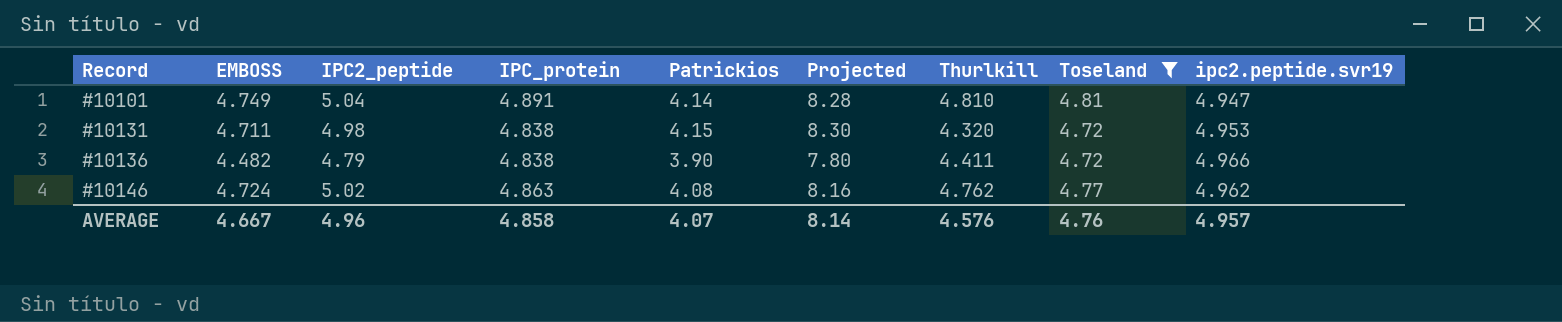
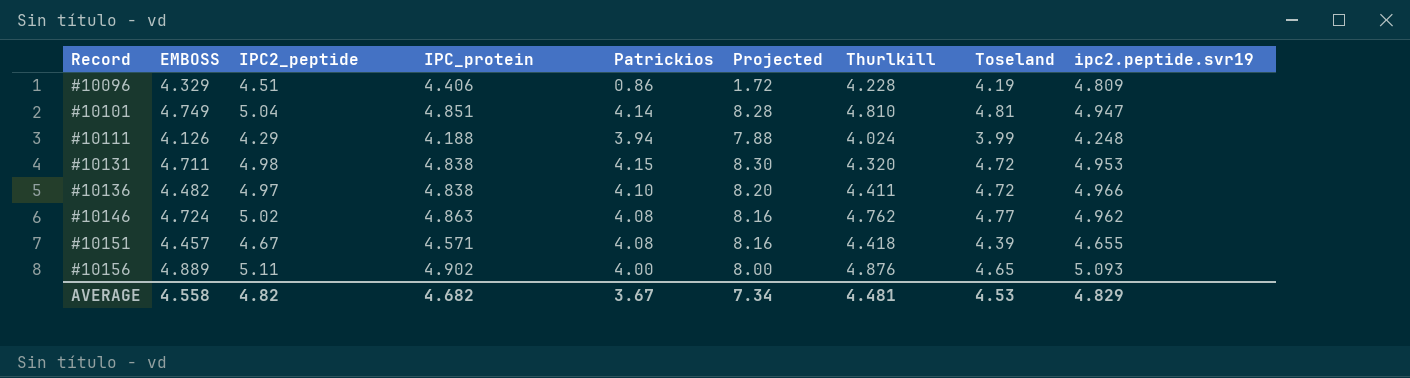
filter: Toseland >= 4.72 -> none
#10101 | IPC_protein: 4.891 -> 4.851
#10136 | IPC2_peptide: 4.79 -> 4.97
#10136 | Patrickios: 3.90 -> 4.10
#10136 | Projected: 7.80 -> 8.20
AVERAGE | EMBOSS: 4.667 -> 4.558
AVERAGE | IPC2_peptide: 4.96 -> 4.82
AVERAGE | IPC_protein: 4.858 -> 4.682
AVERAGE | Patrickios: 4.07 -> 3.67
AVERAGE | Projected: 8.14 -> 7.34
AVERAGE | Thurlkill: 4.576 -> 4.481
AVERAGE | Toseland: 4.76 -> 4.53
AVERAGE | ipc2.peptide.svr19: 4.957 -> 4.829

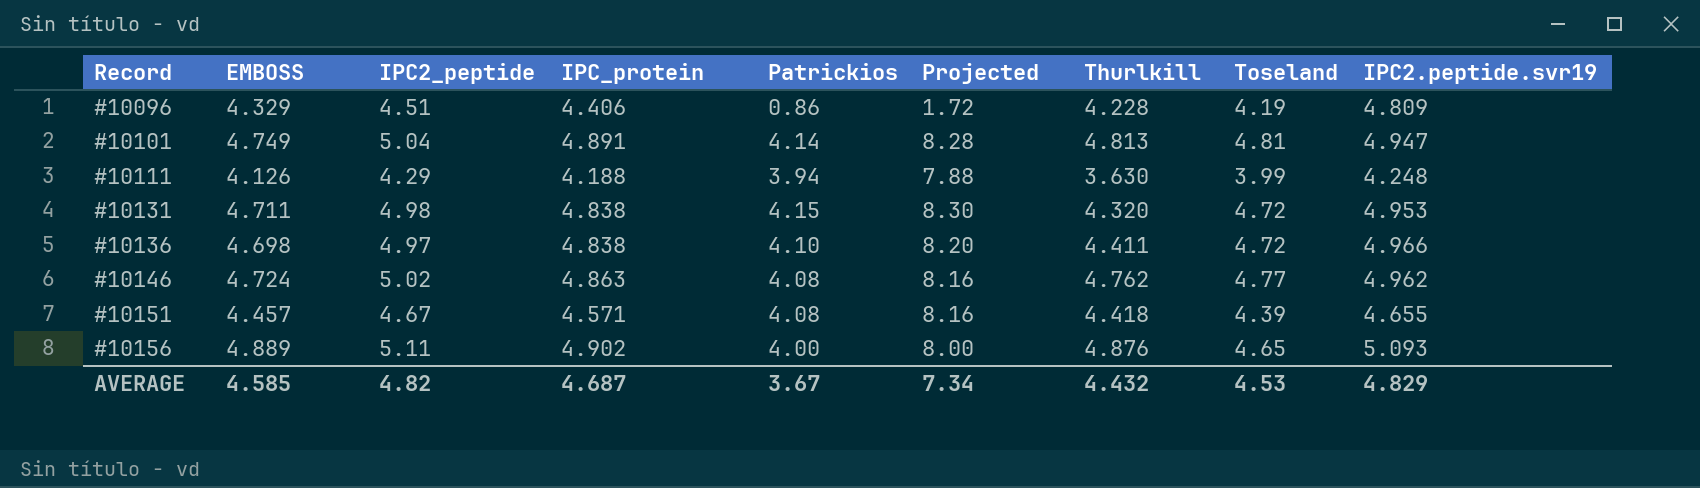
column name: ipc2.peptide.svr19 -> IPC2.peptide.svr19
#10101 | IPC_protein: 4.851 -> 4.891
#10101 | Thurlkill: 4.810 -> 4.813
#10111 | Thurlkill: 4.024 -> 3.630
#10136 | EMBOSS: 4.482 -> 4.698
AVERAGE | EMBOSS: 4.558 -> 4.585
AVERAGE | IPC_protein: 4.682 -> 4.687
AVERAGE | Thurlkill: 4.481 -> 4.432

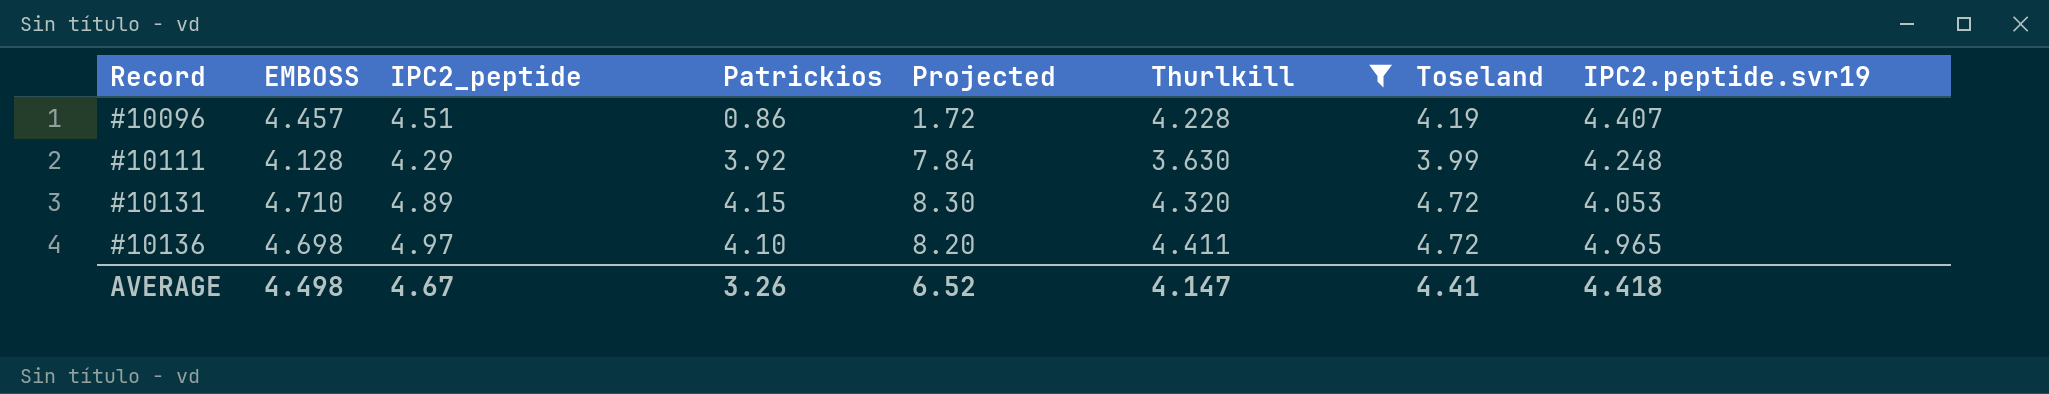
filter: none -> Thurlkill <= 4.411
column IPC_protein | position: 4 -> none
#10096 | EMBOSS: 4.329 -> 4.457
#10096 | IPC2.peptide.svr19: 4.809 -> 4.407
#10111 | EMBOSS: 4.126 -> 4.128
#10111 | Patrickios: 3.94 -> 3.92
#10111 | Projected: 7.88 -> 7.84
#10131 | EMBOSS: 4.711 -> 4.710
#10131 | IPC2_peptide: 4.98 -> 4.89
#10131 | IPC2.peptide.svr19: 4.953 -> 4.053
#10136 | IPC2.peptide.svr19: 4.966 -> 4.965
AVERAGE | EMBOSS: 4.585 -> 4.498
AVERAGE | IPC2_peptide: 4.82 -> 4.67
AVERAGE | Patrickios: 3.67 -> 3.26
AVERAGE | Projected: 7.34 -> 6.52
AVERAGE | Thurlkill: 4.432 -> 4.147
AVERAGE | Toseland: 4.53 -> 4.41
AVERAGE | IPC2.peptide.svr19: 4.829 -> 4.418

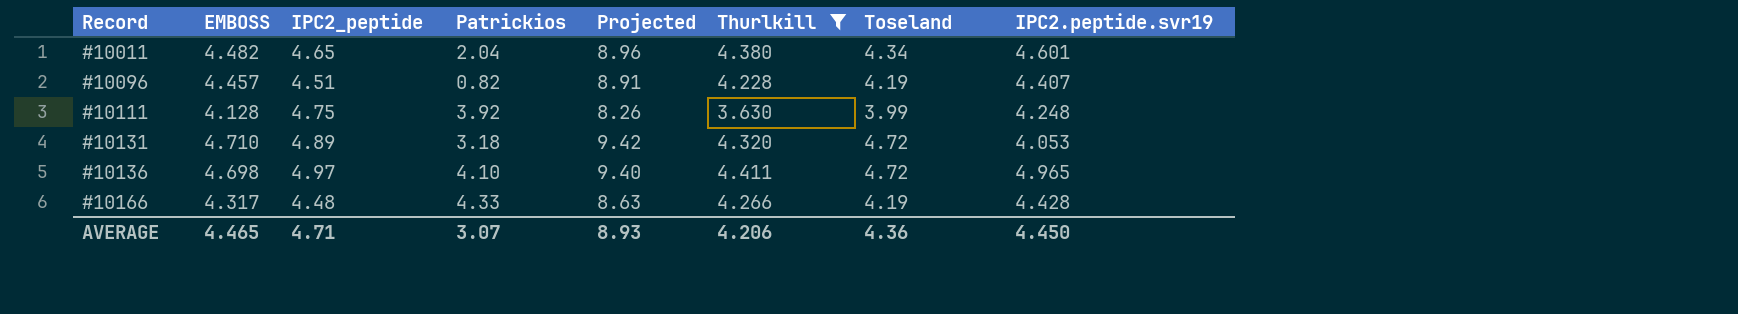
column Projected | formula: [Patrickios] * 2 -> [EMBOSS] * 2
row #10011: none -> 4.482 | 4.65 | 2.04 | 8.96 | 4.380 | 4.34 | 4.601
#10096 | Patrickios: 0.86 -> 0.82
#10111 | IPC2_peptide: 4.29 -> 4.75
#10131 | Patrickios: 4.15 -> 3.18
row #10166: none -> 4.317 | 4.48 | 4.33 | 8.63 | 4.266 | 4.19 | 4.428
AVERAGE | EMBOSS: 4.498 -> 4.465
AVERAGE | IPC2_peptide: 4.67 -> 4.71
AVERAGE | Patrickios: 3.26 -> 3.07
AVERAGE | Projected: 6.52 -> 8.93
AVERAGE | Thurlkill: 4.147 -> 4.206
AVERAGE | Toseland: 4.41 -> 4.36
AVERAGE | IPC2.peptide.svr19: 4.418 -> 4.450

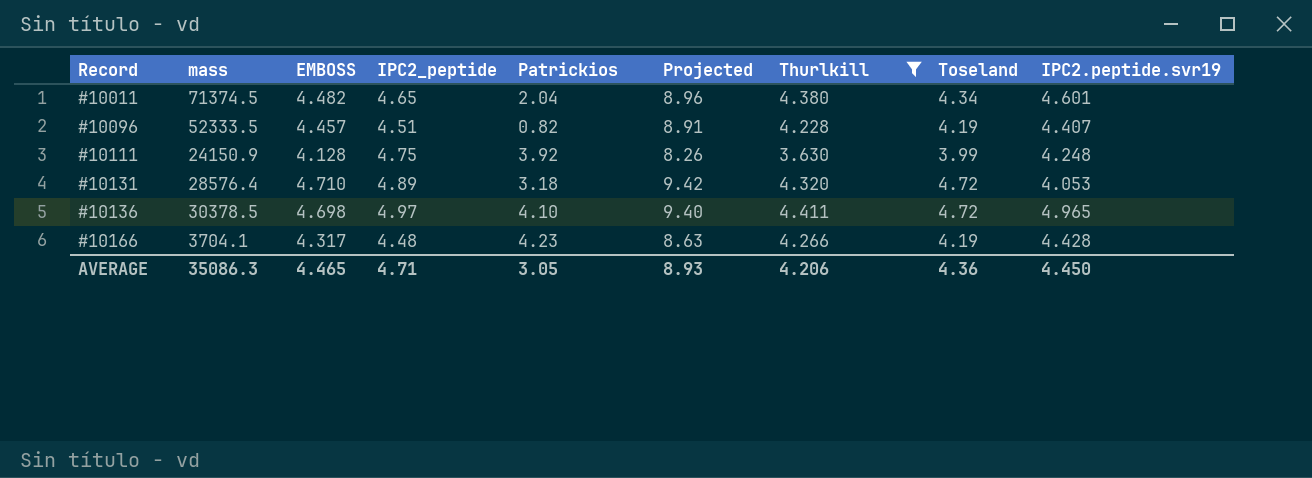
column mass | position: none -> 2
#10166 | Patrickios: 4.33 -> 4.23
AVERAGE | Patrickios: 3.07 -> 3.05

